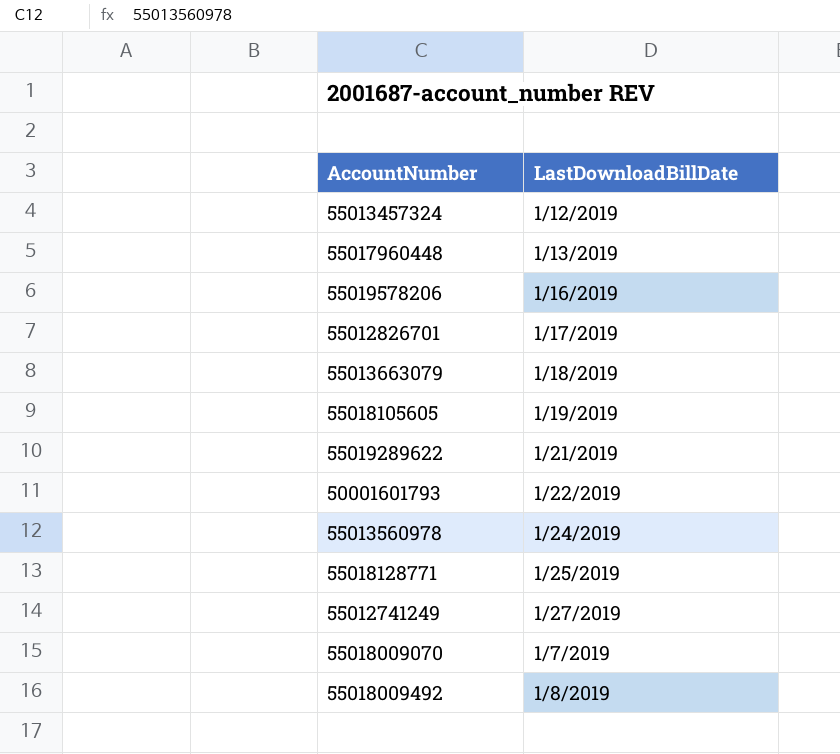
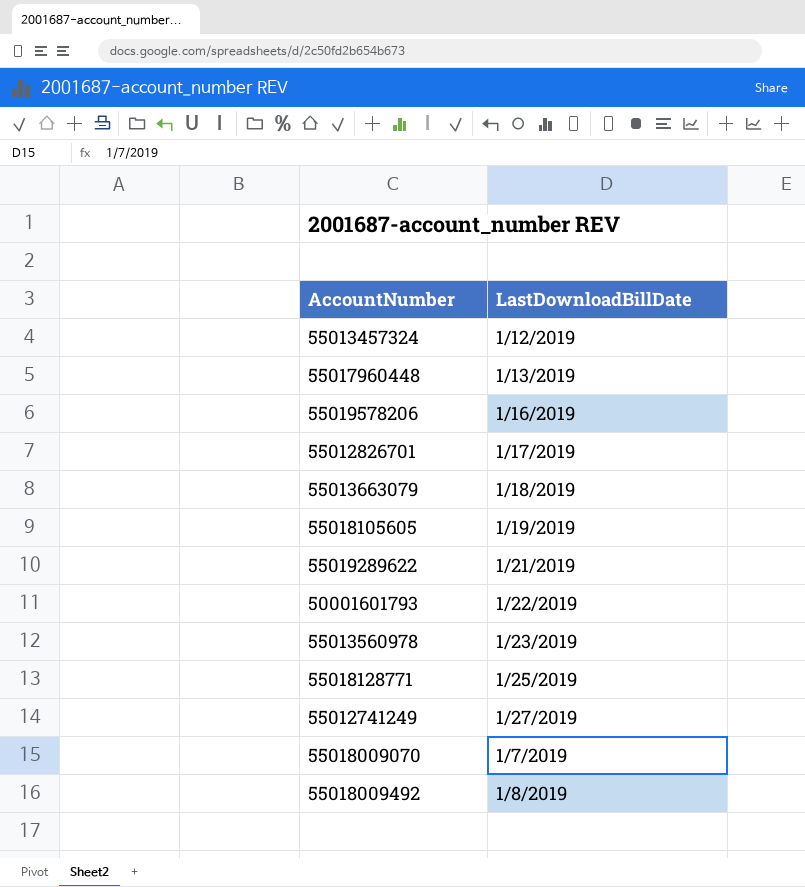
55013560978 | LastDownloadBillDate: 1/24/2019 -> 1/23/2019

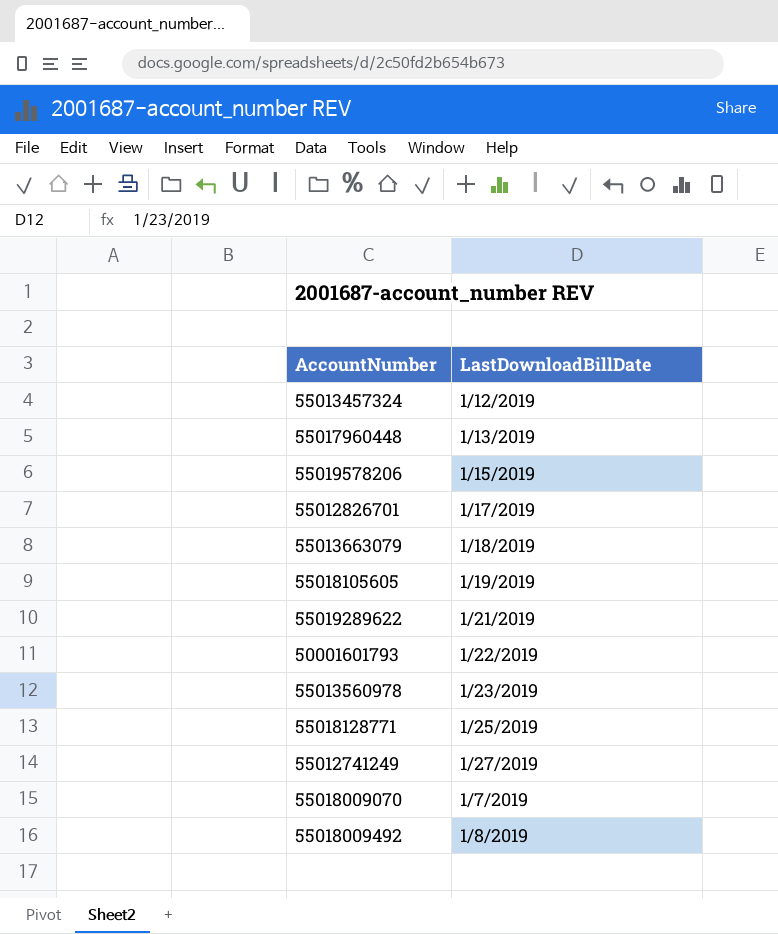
55019578206 | LastDownloadBillDate: 1/16/2019 -> 1/15/2019

